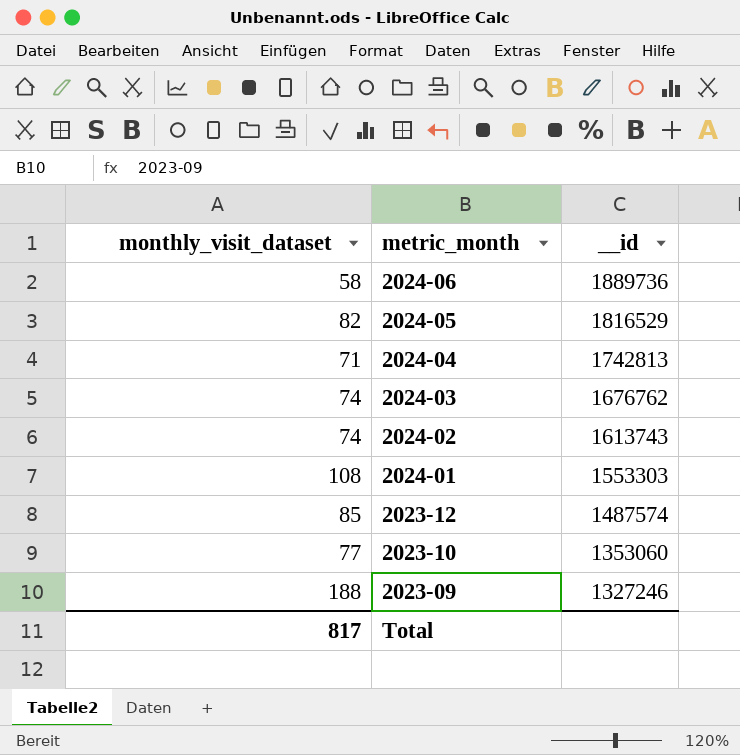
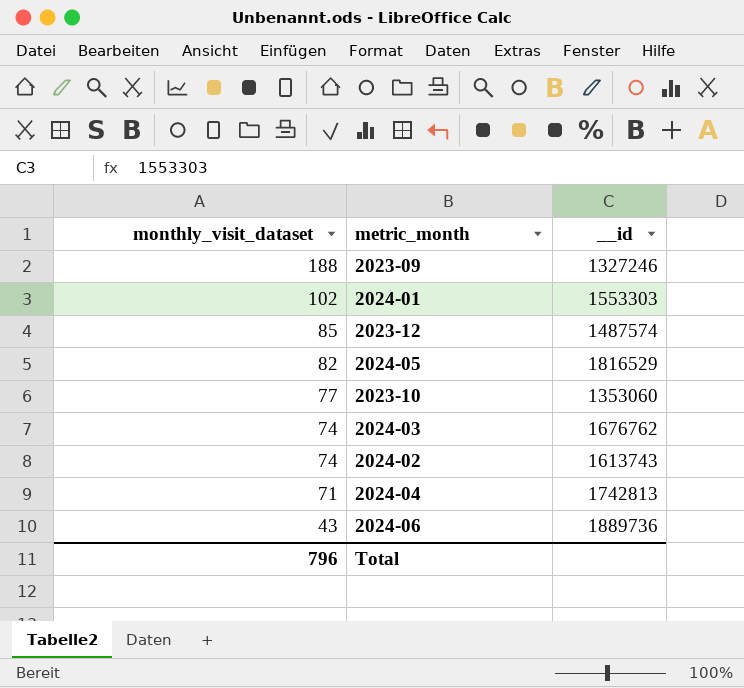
row order: metric_month descending -> monthly_visit_dataset descending
2024-01 | monthly_visit_dataset: 108 -> 102
2024-06 | monthly_visit_dataset: 58 -> 43
Total | monthly_visit_dataset: 817 -> 796

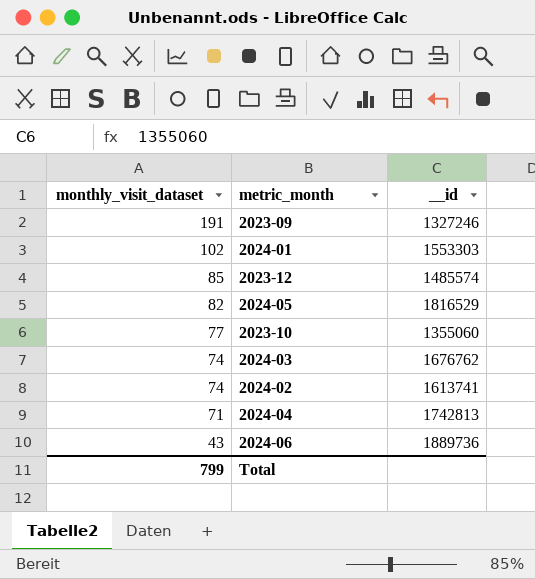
2023-09 | monthly_visit_dataset: 188 -> 191
2023-12 | __id: 1487574 -> 1485574
2023-10 | __id: 1353060 -> 1355060
2024-02 | __id: 1613743 -> 1613741
Total | monthly_visit_dataset: 796 -> 799

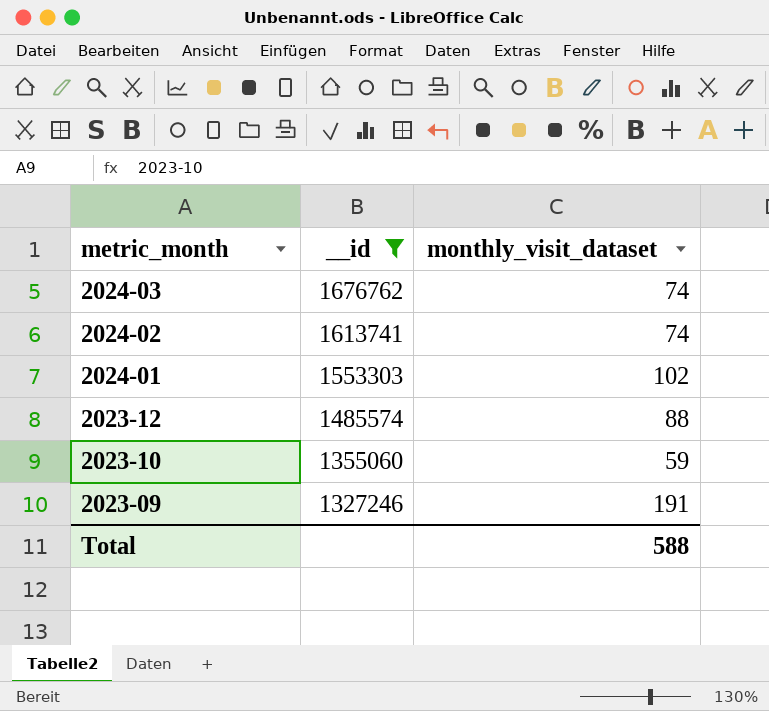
filter: none -> __id <= 1676762
row order: monthly_visit_dataset descending -> metric_month descending
column monthly_visit_dataset | position: 1 -> 3
2023-12 | monthly_visit_dataset: 85 -> 88
2023-10 | monthly_visit_dataset: 77 -> 59
Total | monthly_visit_dataset: 799 -> 588

